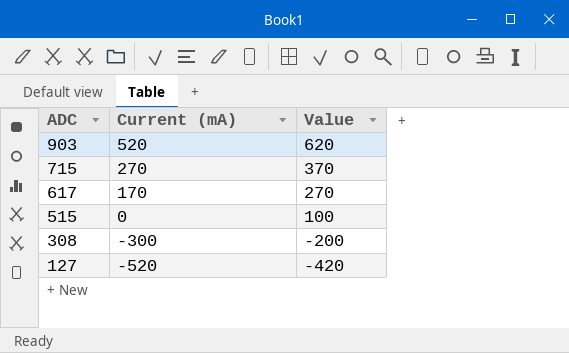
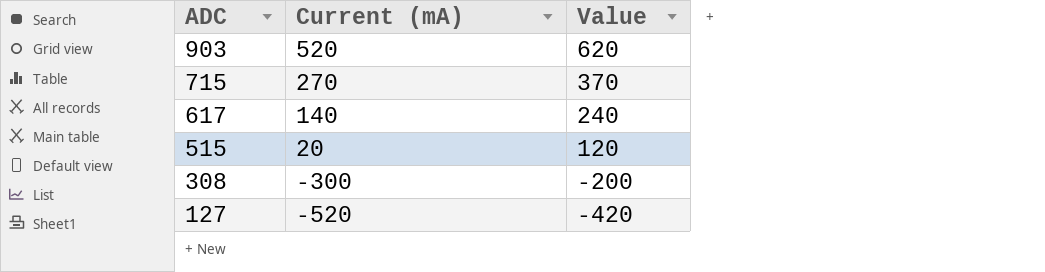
617 | Current (mA): 170 -> 140
617 | Value: 270 -> 240
515 | Current (mA): 0 -> 20
515 | Value: 100 -> 120

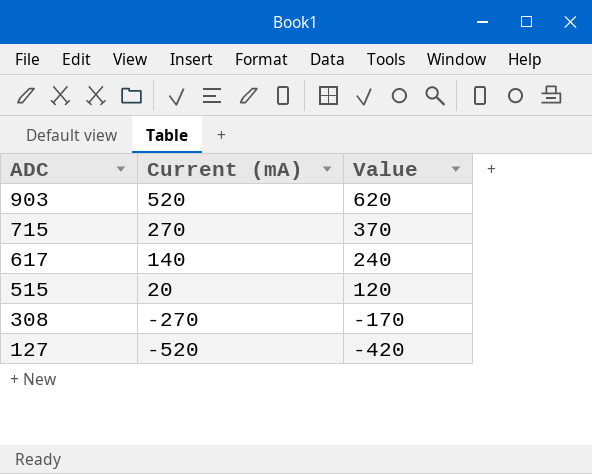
308 | Current (mA): -300 -> -270
308 | Value: -200 -> -170

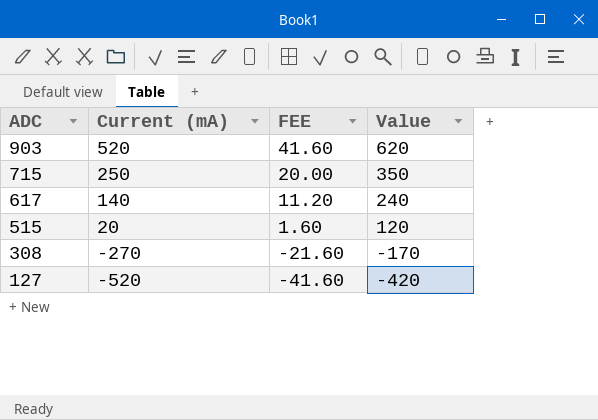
column FEE | formula: none -> [Current (mA)] * 0.08
715 | Current (mA): 270 -> 250
715 | Value: 370 -> 350

